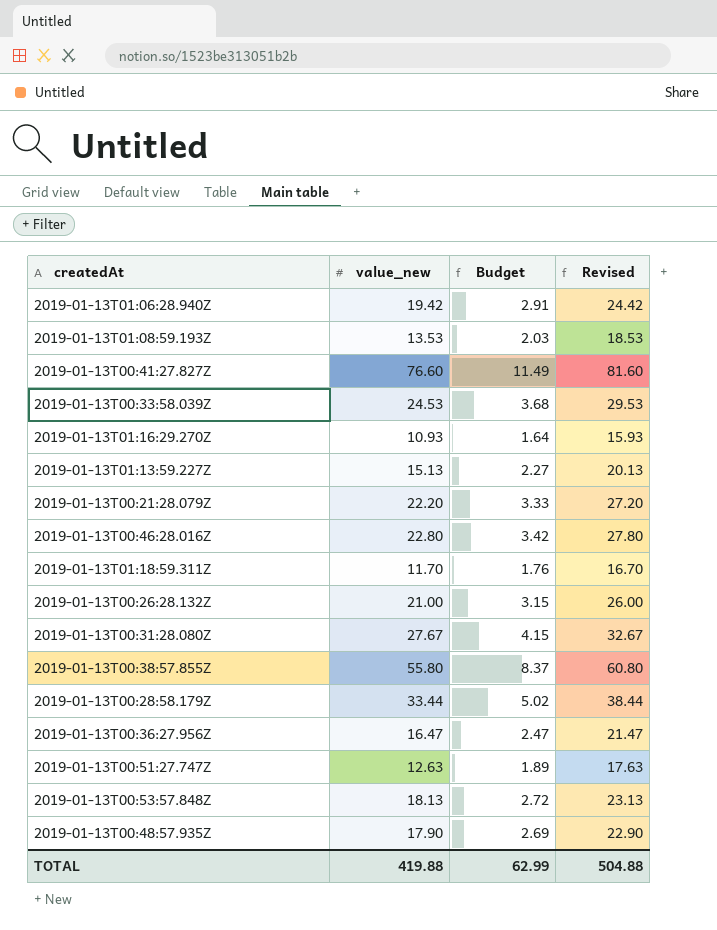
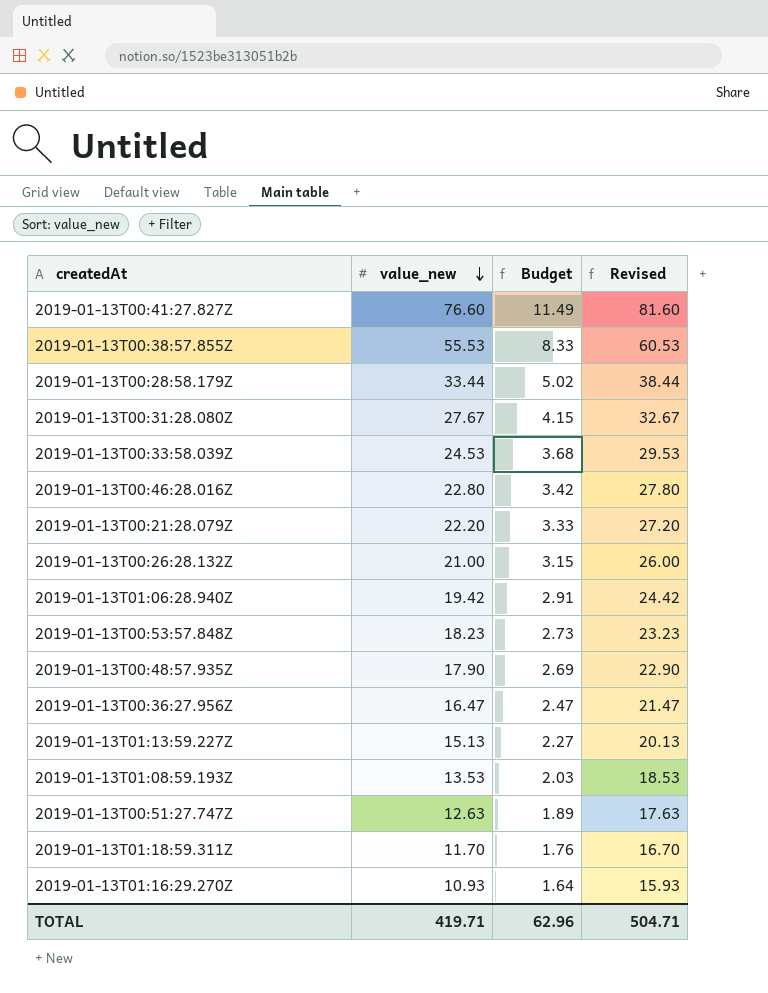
row order: none -> value_new descending
2019-01-13T00:38:57.855Z | value_new: 55.80 -> 55.53
2019-01-13T00:38:57.855Z | Budget: 8.37 -> 8.33
2019-01-13T00:38:57.855Z | Revised: 60.80 -> 60.53
2019-01-13T00:53:57.848Z | value_new: 18.13 -> 18.23
2019-01-13T00:53:57.848Z | Budget: 2.72 -> 2.73
2019-01-13T00:53:57.848Z | Revised: 23.13 -> 23.23
TOTAL | value_new: 419.88 -> 419.71
TOTAL | Budget: 62.99 -> 62.96
TOTAL | Revised: 504.88 -> 504.71

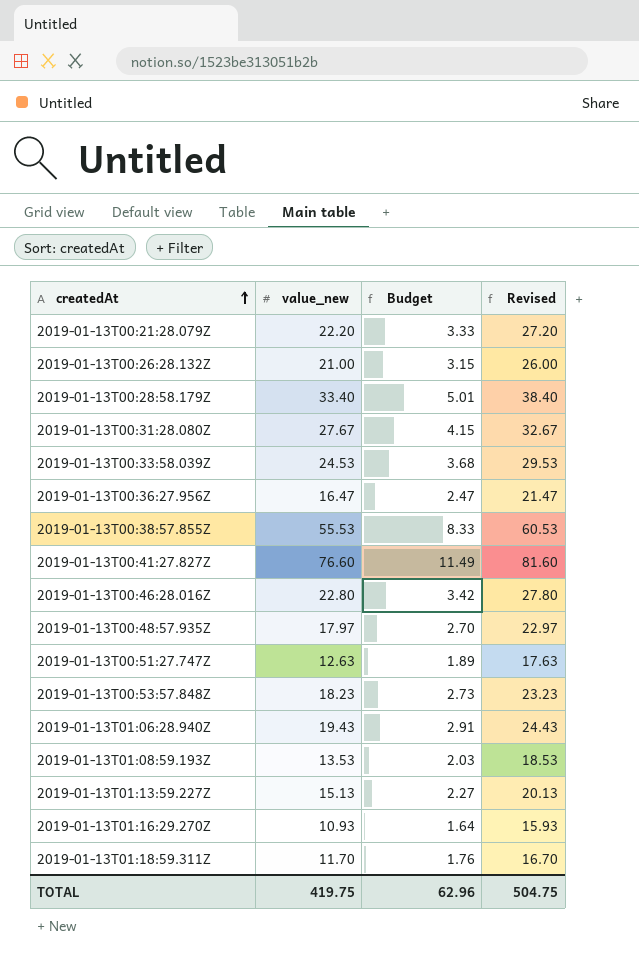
row order: value_new descending -> createdAt ascending
2019-01-13T00:28:58.179Z | value_new: 33.44 -> 33.40
2019-01-13T00:28:58.179Z | Budget: 5.02 -> 5.01
2019-01-13T00:28:58.179Z | Revised: 38.44 -> 38.40
2019-01-13T00:48:57.935Z | value_new: 17.90 -> 17.97
2019-01-13T00:48:57.935Z | Budget: 2.69 -> 2.70
2019-01-13T00:48:57.935Z | Revised: 22.90 -> 22.97
2019-01-13T01:06:28.940Z | value_new: 19.42 -> 19.43
2019-01-13T01:06:28.940Z | Revised: 24.42 -> 24.43
TOTAL | value_new: 419.71 -> 419.75
TOTAL | Revised: 504.71 -> 504.75

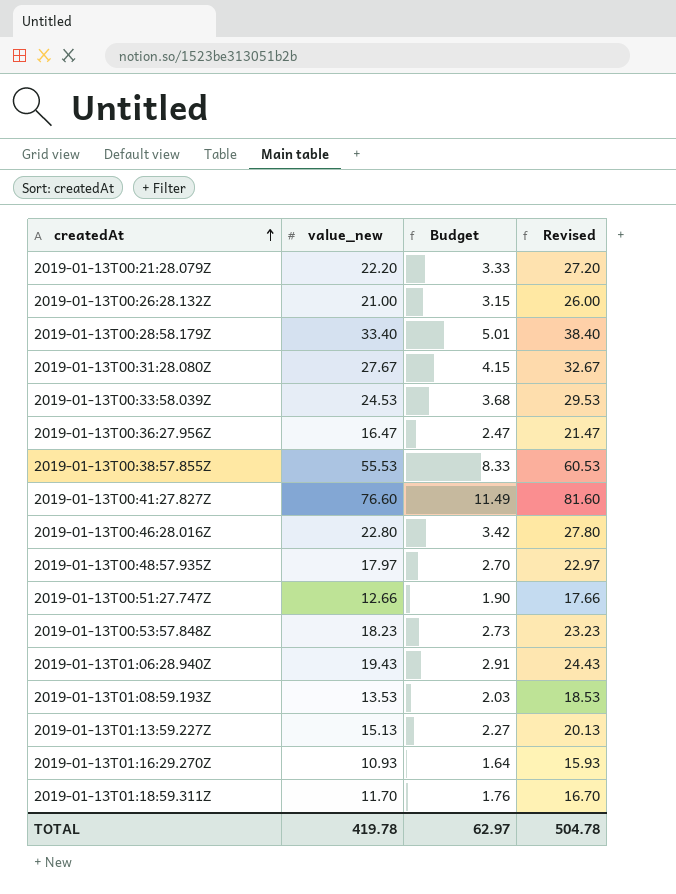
2019-01-13T00:51:27.747Z | value_new: 12.63 -> 12.66
2019-01-13T00:51:27.747Z | Budget: 1.89 -> 1.90
2019-01-13T00:51:27.747Z | Revised: 17.63 -> 17.66
TOTAL | value_new: 419.75 -> 419.78
TOTAL | Budget: 62.96 -> 62.97
TOTAL | Revised: 504.75 -> 504.78

